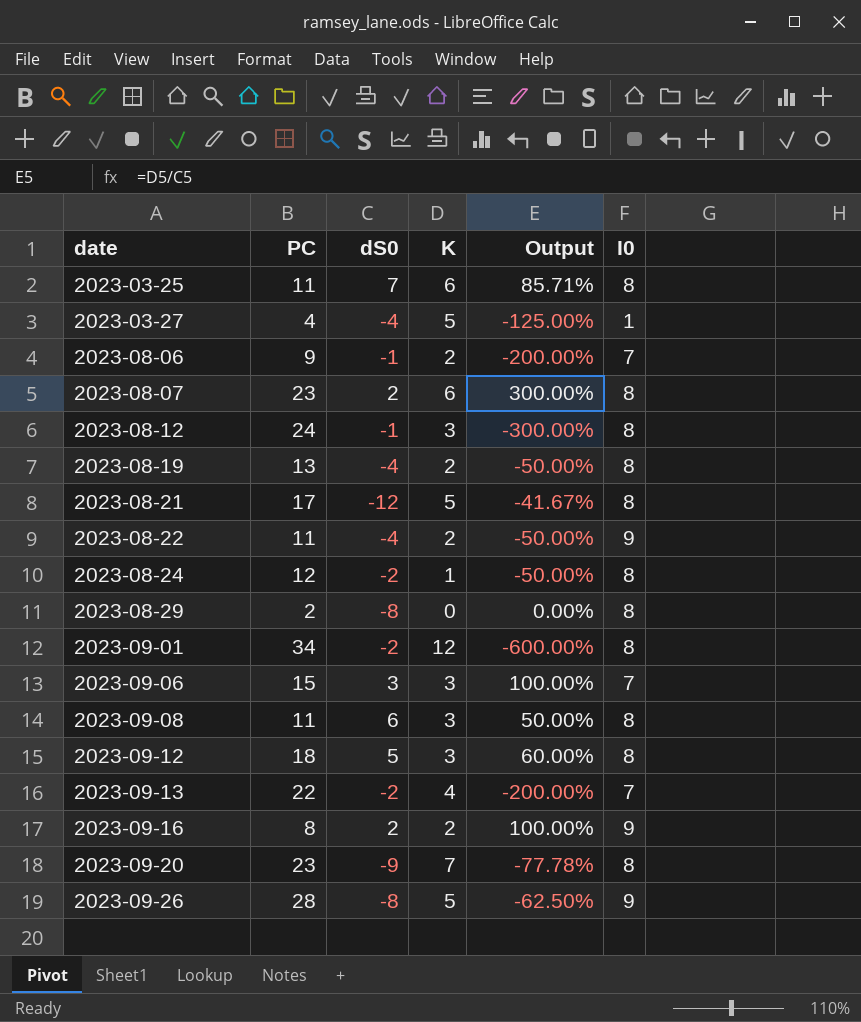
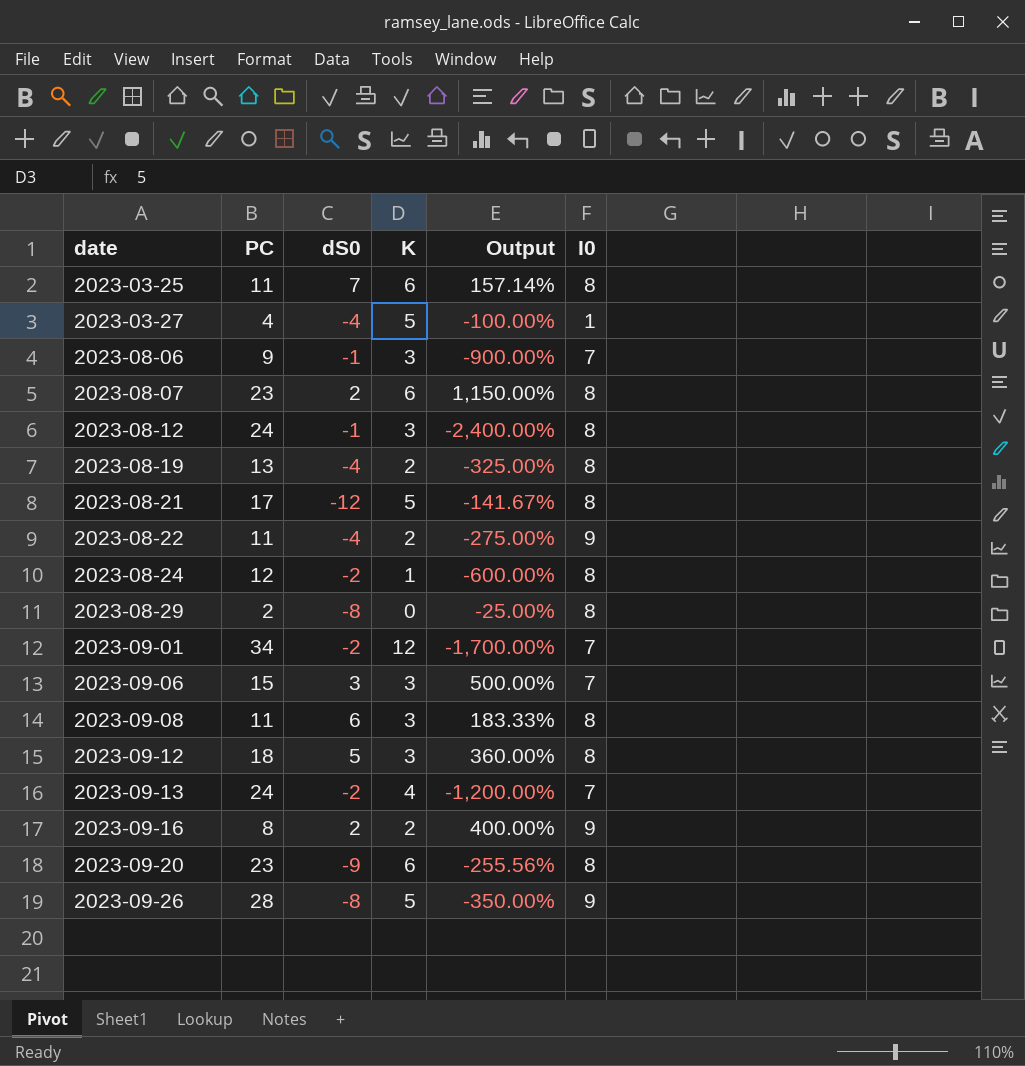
column Output | formula: [K] / [dS0] -> [PC] / [dS0]
2023-08-06 | K: 2 -> 3
2023-09-01 | I0: 8 -> 7
2023-09-13 | PC: 22 -> 24
2023-09-20 | K: 7 -> 6

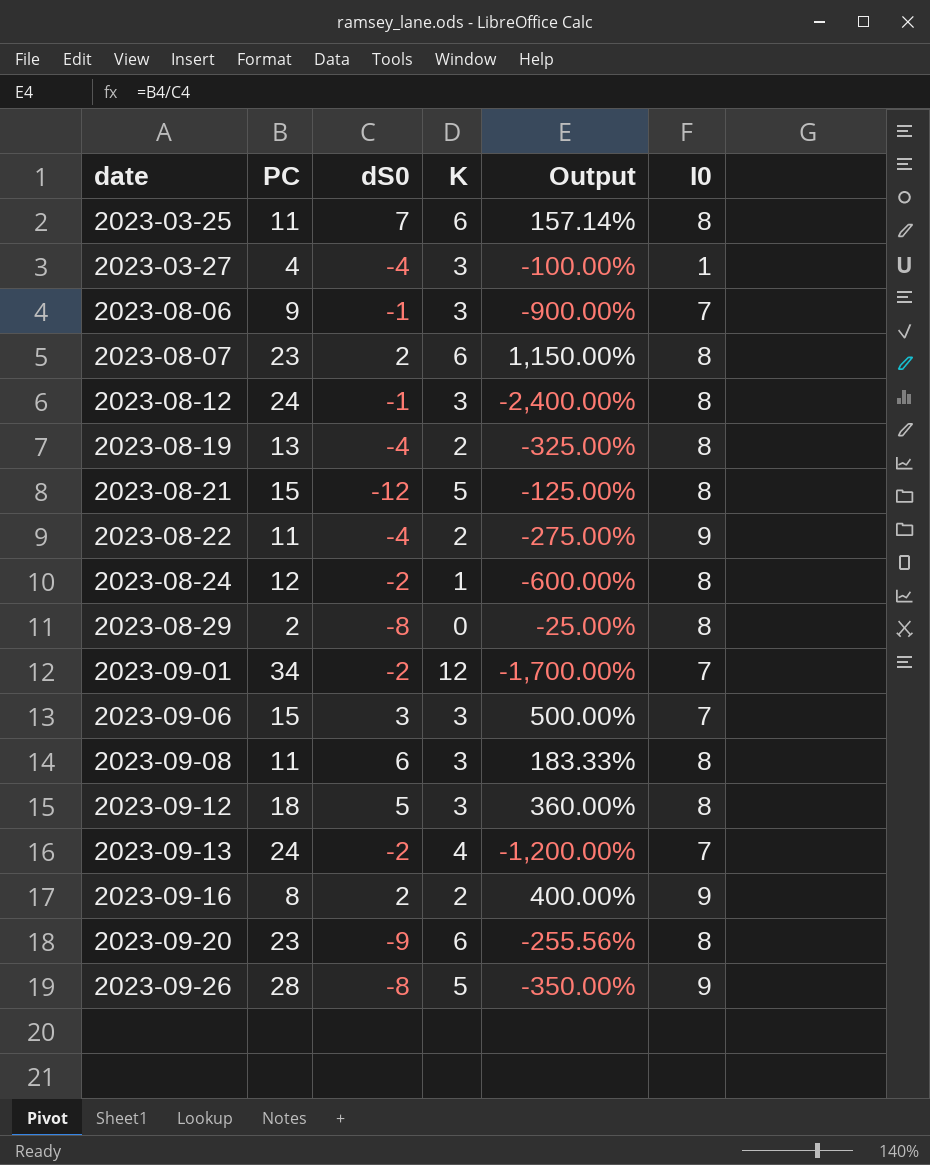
2023-03-27 | K: 5 -> 3
2023-08-21 | PC: 17 -> 15
2023-08-21 | Output: -141.67% -> -125.00%

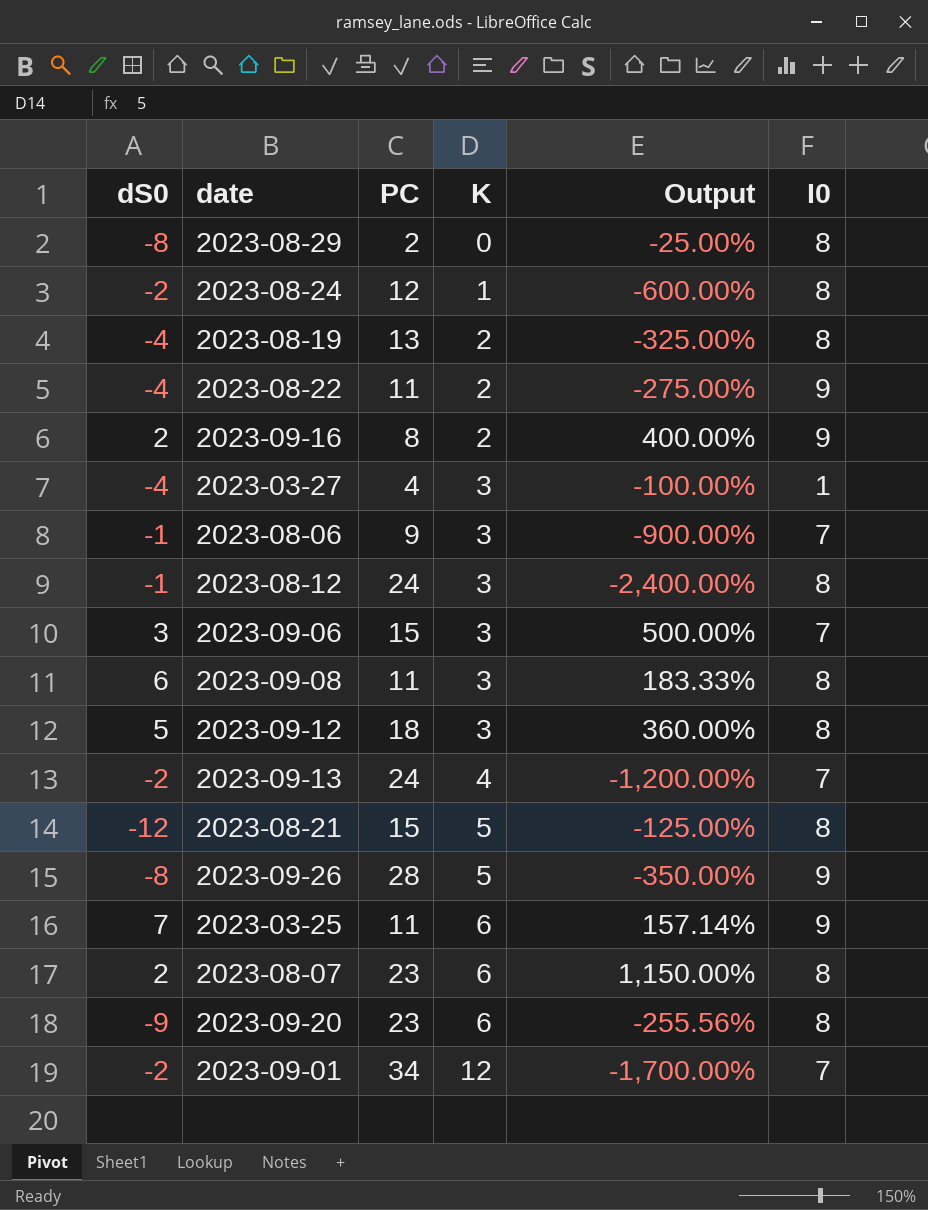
row order: date ascending -> K ascending
column dS0 | position: 3 -> 1
2023-03-25 | I0: 8 -> 9

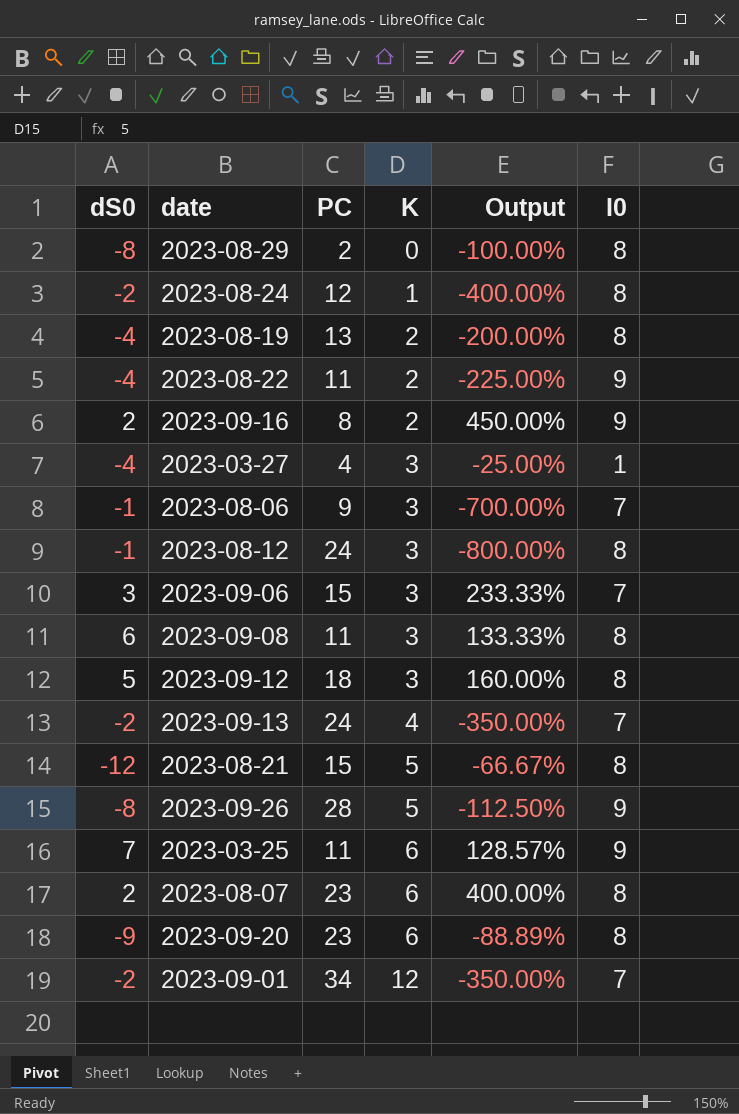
column Output | formula: [PC] / [dS0] -> [I0] / [dS0]

